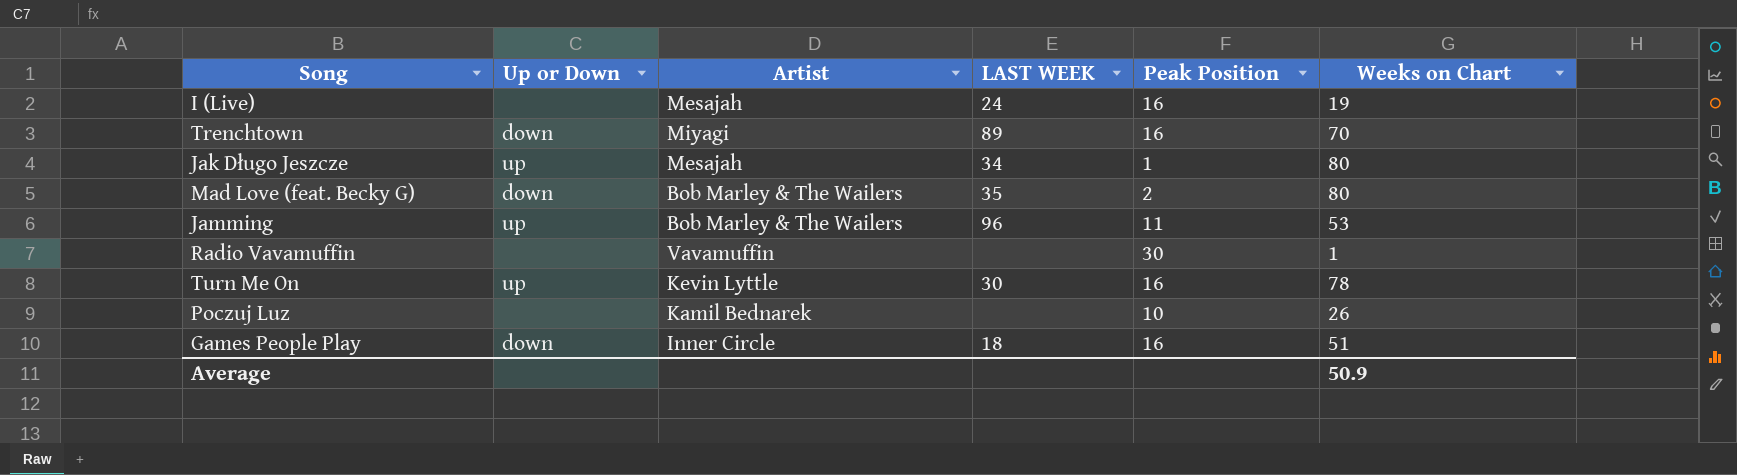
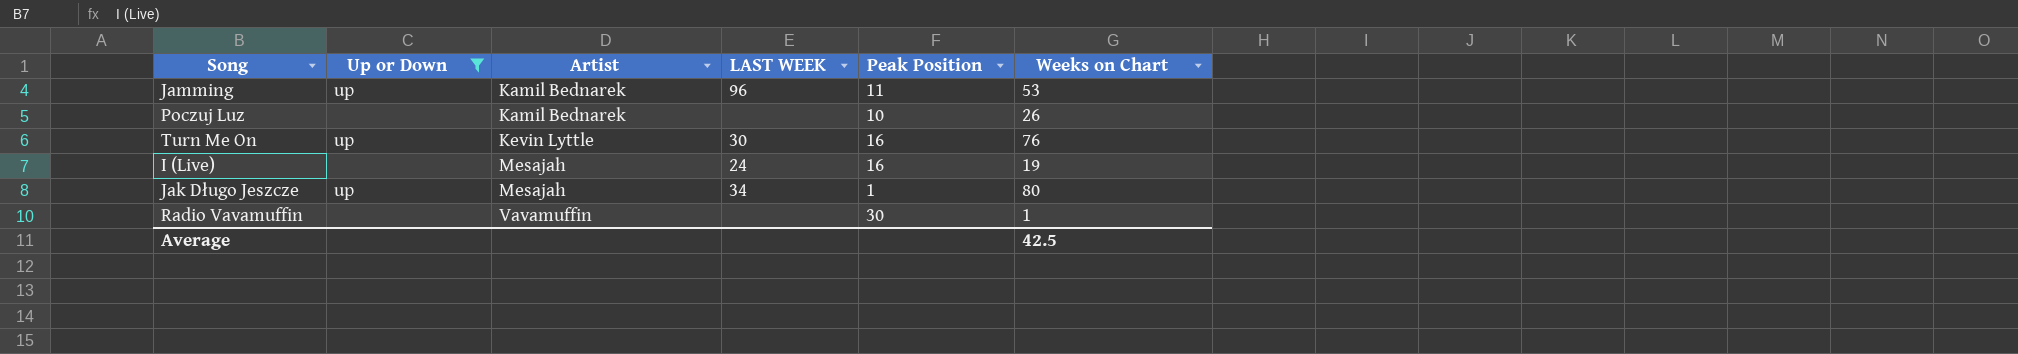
filter: none -> Up or Down != down
row order: none -> Artist ascending
Jamming | Artist: Bob Marley & The Wailers -> Kamil Bednarek
Turn Me On | Weeks on Chart: 78 -> 76
Average | Weeks on Chart: 50.9 -> 42.5

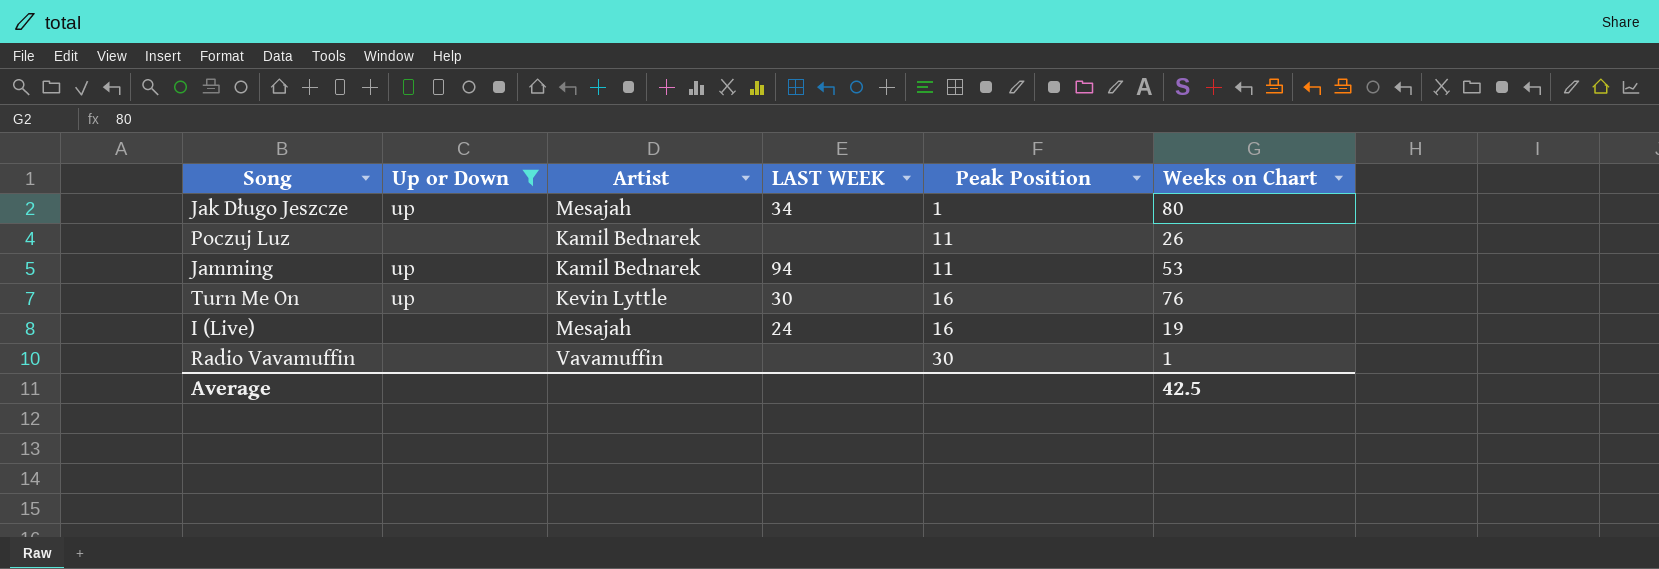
row order: Artist ascending -> Peak Position ascending
Poczuj Luz | Peak Position: 10 -> 11
Jamming | LAST WEEK: 96 -> 94

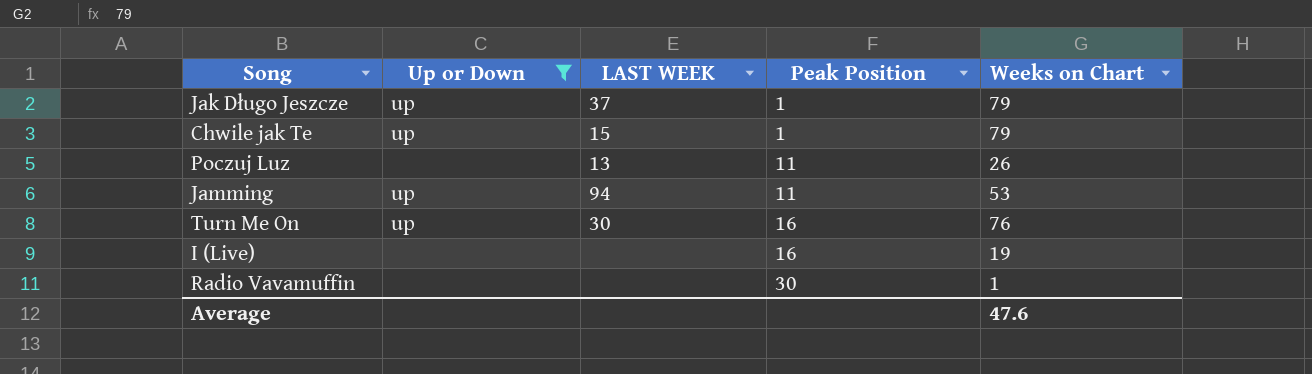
column Artist | position: 3 -> none
Jak Długo Jeszcze | LAST WEEK: 34 -> 37
Jak Długo Jeszcze | Weeks on Chart: 80 -> 79
row Chwile jak Te: none -> up | 15 | 1 | 79
Poczuj Luz | LAST WEEK: none -> 13
I (Live) | LAST WEEK: 24 -> none
Average | Weeks on Chart: 42.5 -> 47.6

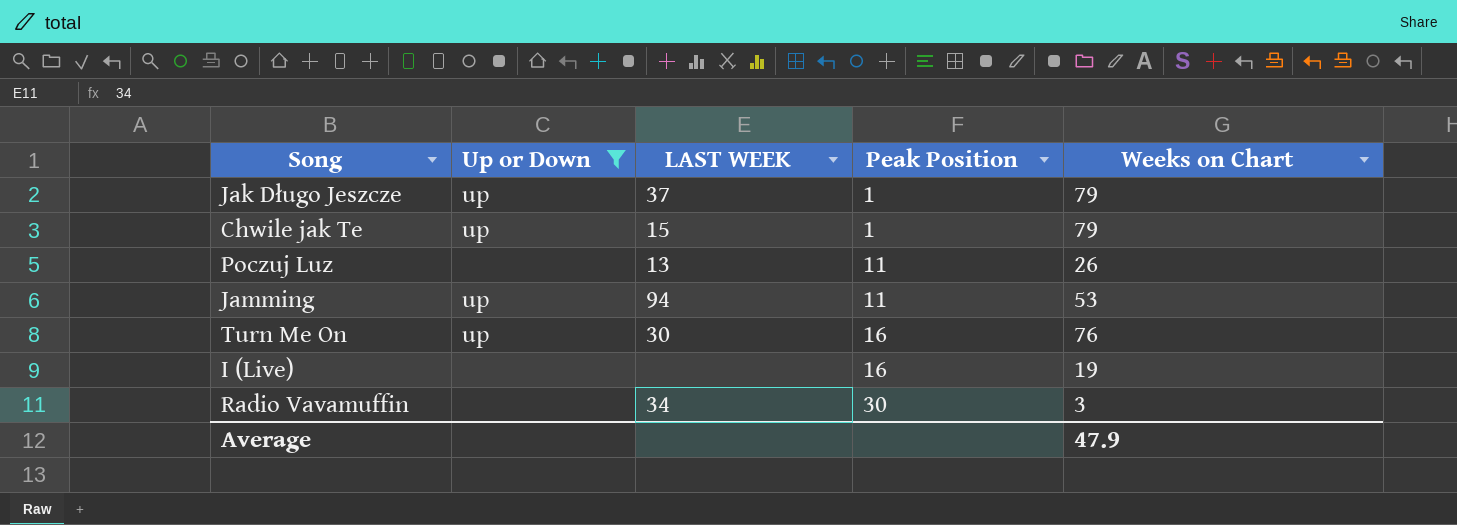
Radio Vavamuffin | LAST WEEK: none -> 34
Radio Vavamuffin | Weeks on Chart: 1 -> 3
Average | Weeks on Chart: 47.6 -> 47.9

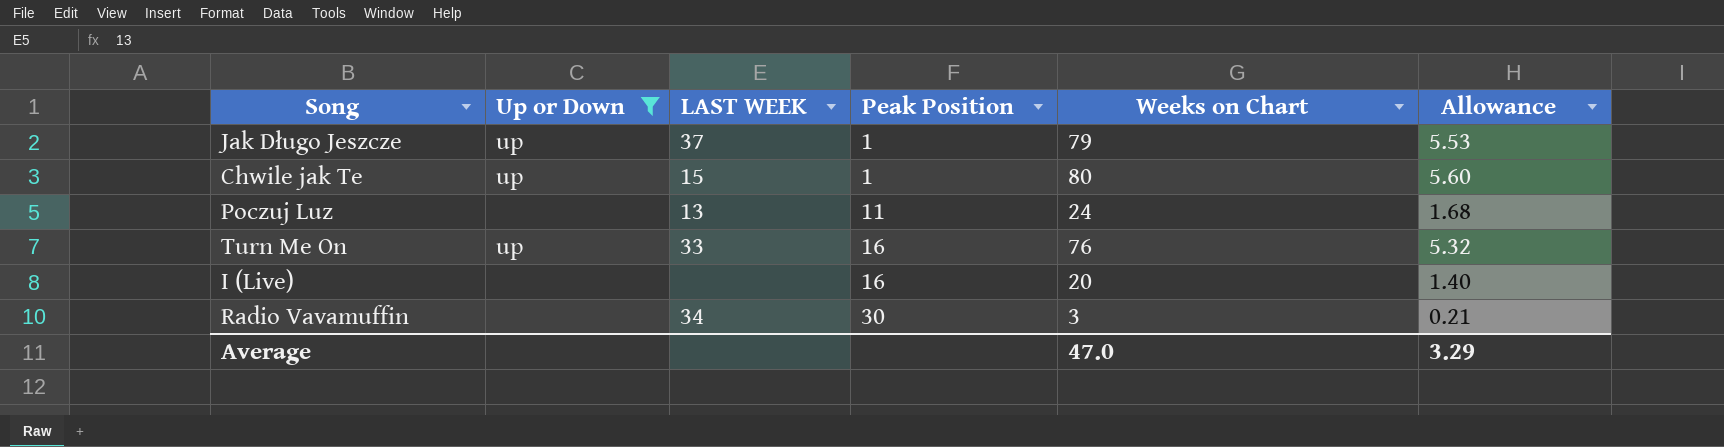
column Allowance | formula: none -> [Weeks on Chart] * 0.07
row Jamming: up | 94 | 11 | 53 -> none
Chwile jak Te | Weeks on Chart: 79 -> 80
Poczuj Luz | Weeks on Chart: 26 -> 24
Turn Me On | LAST WEEK: 30 -> 33
I (Live) | Weeks on Chart: 19 -> 20
Average | Weeks on Chart: 47.9 -> 47.0

